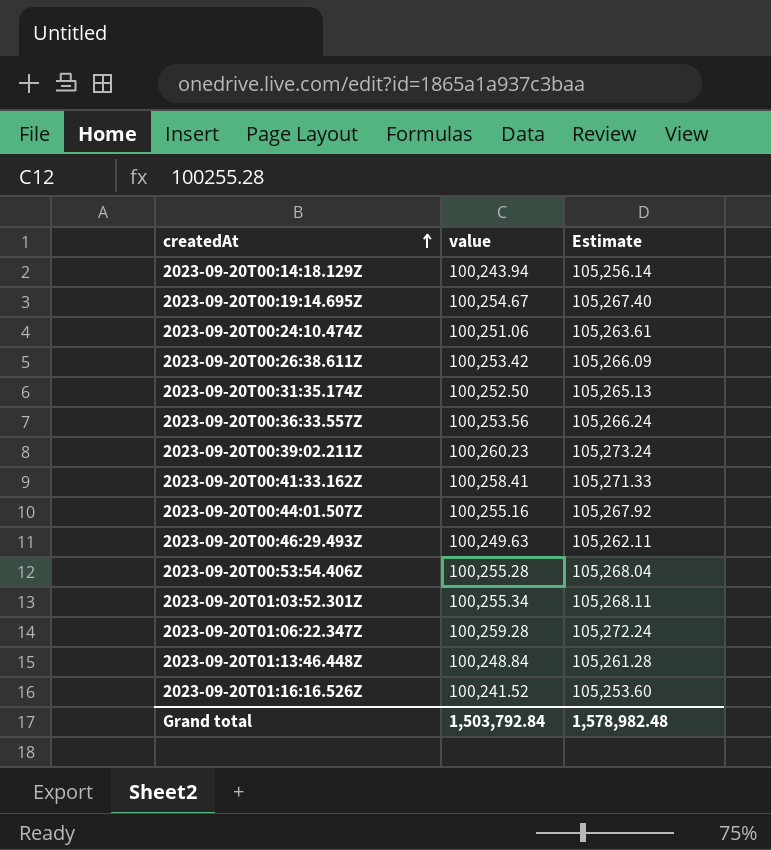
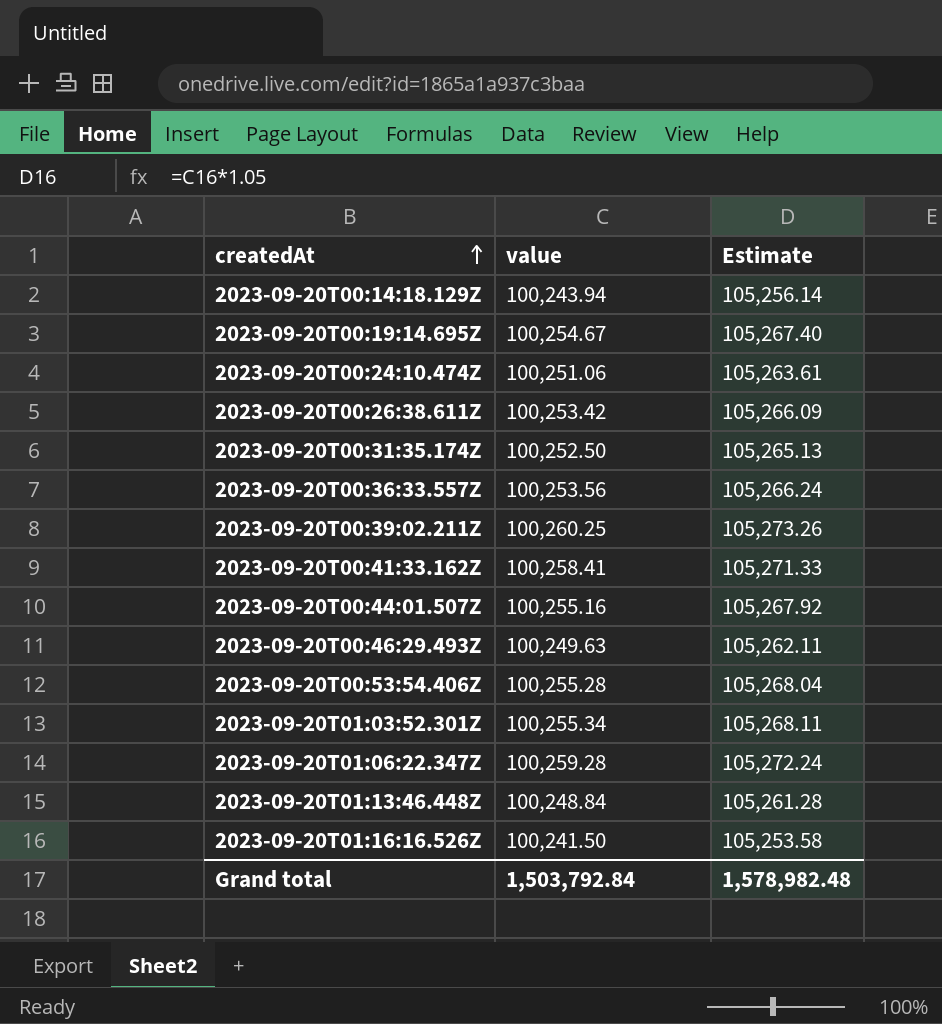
2023-09-20T00:39:02.211Z | value: 100,260.23 -> 100,260.25
2023-09-20T00:39:02.211Z | Estimate: 105,273.24 -> 105,273.26
2023-09-20T01:16:16.526Z | value: 100,241.52 -> 100,241.50
2023-09-20T01:16:16.526Z | Estimate: 105,253.60 -> 105,253.58

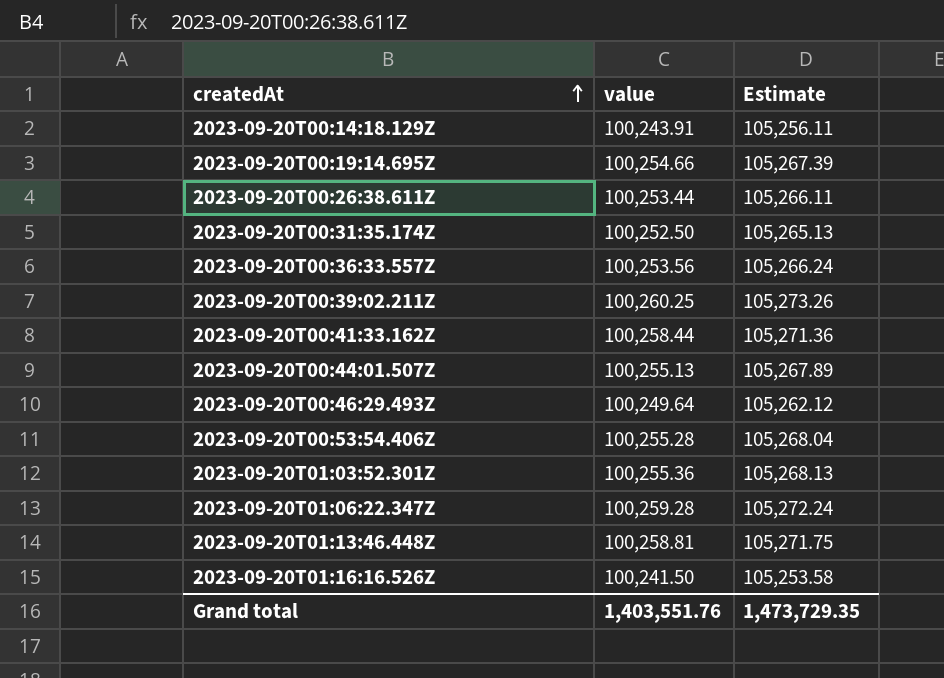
row 2023-09-20T00:24:10.474Z: 100,251.06 | 105,263.61 -> none
2023-09-20T00:14:18.129Z | value: 100,243.94 -> 100,243.91
2023-09-20T00:14:18.129Z | Estimate: 105,256.14 -> 105,256.11
2023-09-20T00:19:14.695Z | value: 100,254.67 -> 100,254.66
2023-09-20T00:19:14.695Z | Estimate: 105,267.40 -> 105,267.39
2023-09-20T00:26:38.611Z | value: 100,253.42 -> 100,253.44
2023-09-20T00:26:38.611Z | Estimate: 105,266.09 -> 105,266.11
2023-09-20T00:41:33.162Z | value: 100,258.41 -> 100,258.44
2023-09-20T00:41:33.162Z | Estimate: 105,271.33 -> 105,271.36
2023-09-20T00:44:01.507Z | value: 100,255.16 -> 100,255.13
2023-09-20T00:44:01.507Z | Estimate: 105,267.92 -> 105,267.89
2023-09-20T00:46:29.493Z | value: 100,249.63 -> 100,249.64
2023-09-20T00:46:29.493Z | Estimate: 105,262.11 -> 105,262.12
2023-09-20T01:03:52.301Z | value: 100,255.34 -> 100,255.36
2023-09-20T01:03:52.301Z | Estimate: 105,268.11 -> 105,268.13
2023-09-20T01:13:46.448Z | value: 100,248.84 -> 100,258.81
2023-09-20T01:13:46.448Z | Estimate: 105,261.28 -> 105,271.75
Grand total | value: 1,503,792.84 -> 1,403,551.76
Grand total | Estimate: 1,578,982.48 -> 1,473,729.35

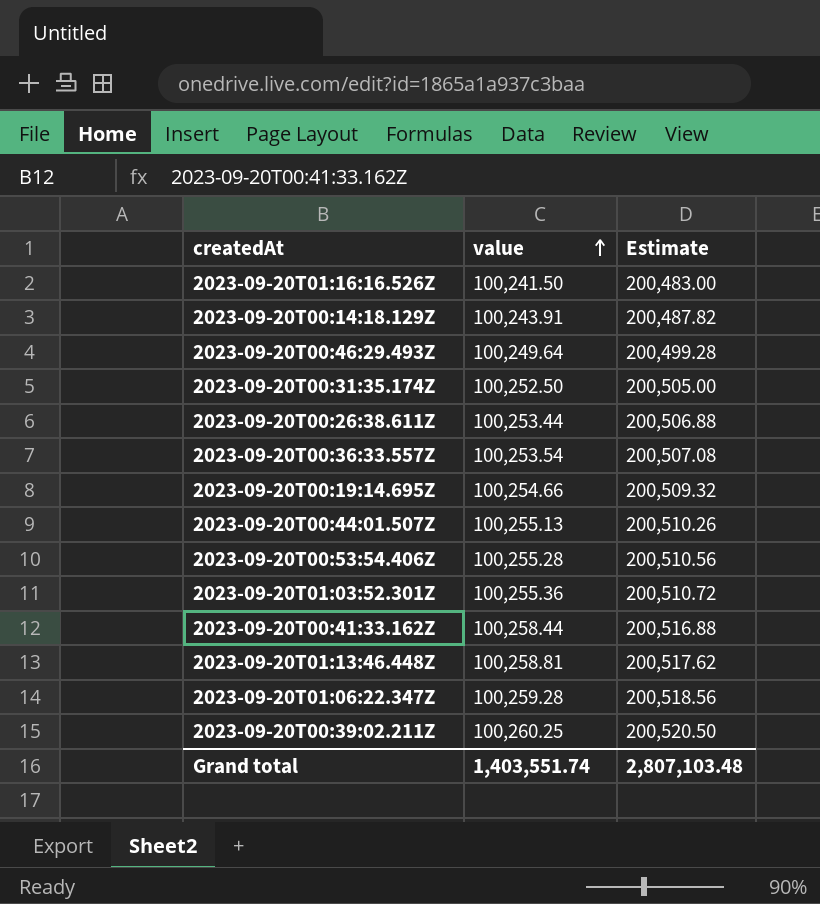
row order: createdAt ascending -> value ascending
column Estimate | formula: [value] * 1.05 -> [value] * 2
2023-09-20T00:36:33.557Z | value: 100,253.56 -> 100,253.54
Grand total | value: 1,403,551.76 -> 1,403,551.74
Grand total | Estimate: 1,473,729.35 -> 2,807,103.48

